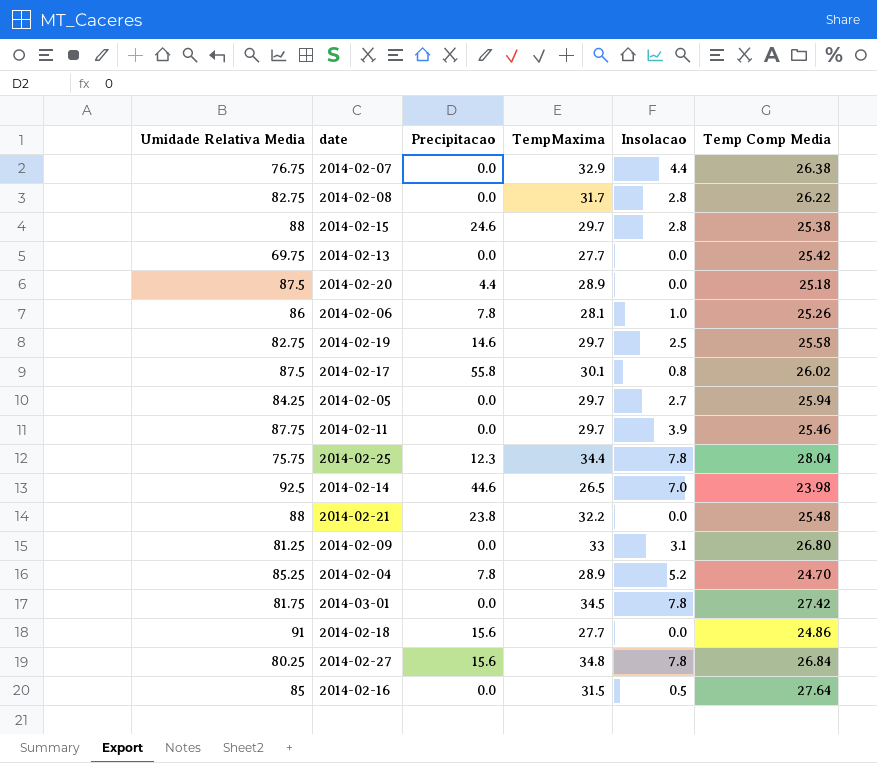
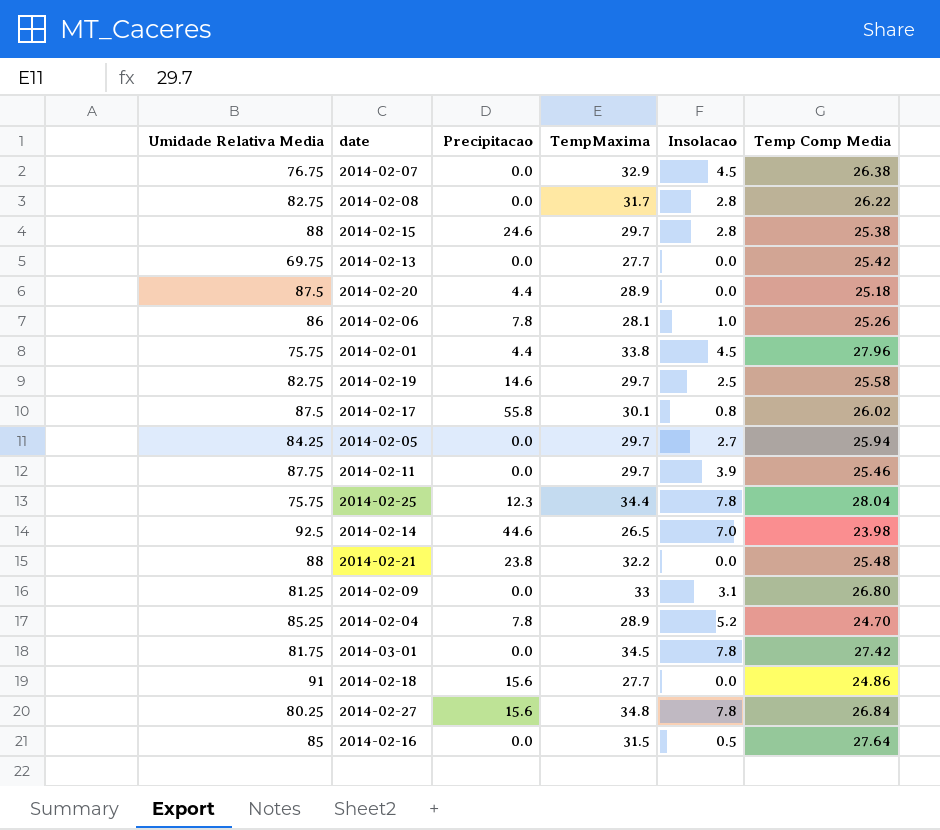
2014-02-07 | Insolacao: 4.4 -> 4.5
row 2014-02-01: none -> 75.75 | 4.4 | 33.8 | 4.5 | 27.96

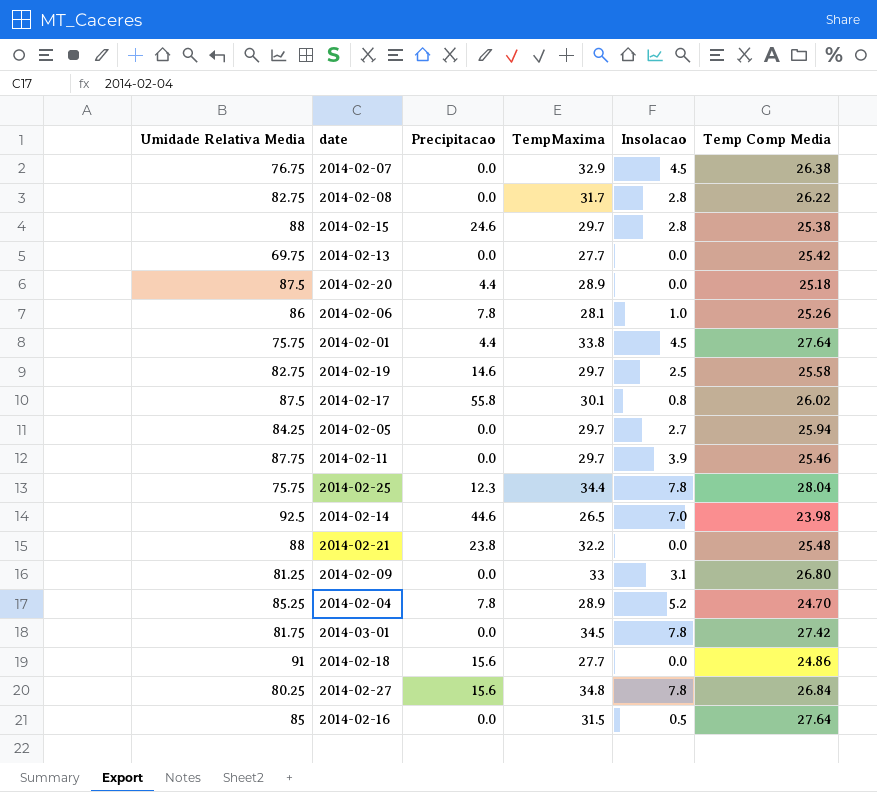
2014-02-01 | Temp Comp Media: 27.96 -> 27.64

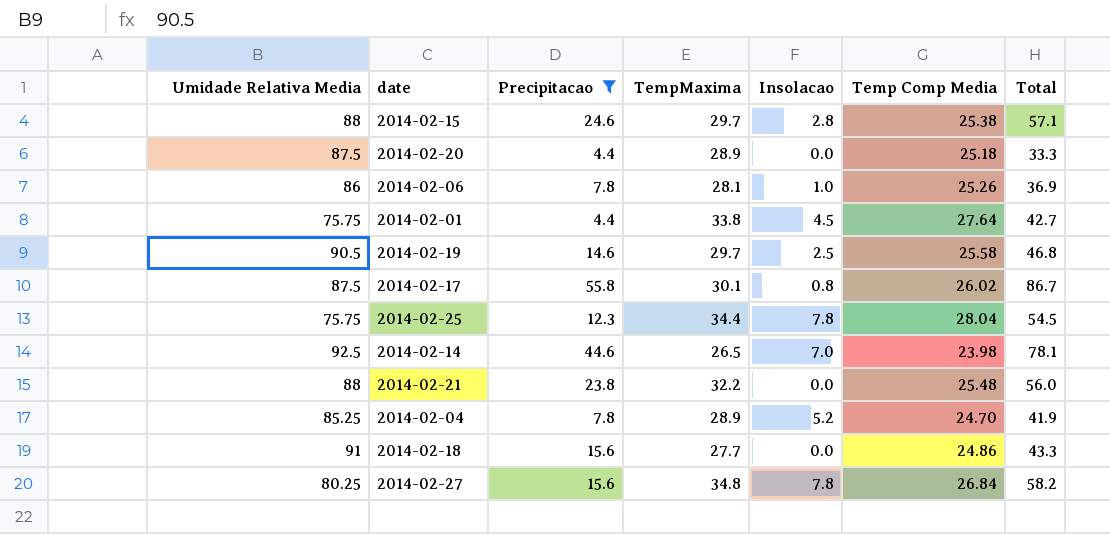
filter: none -> Precipitacao != 0.0
column Total | formula: none -> [Precipitacao] + [TempMaxima] + [Insolacao]
2014-02-19 | Umidade Relativa Media: 82.75 -> 90.5

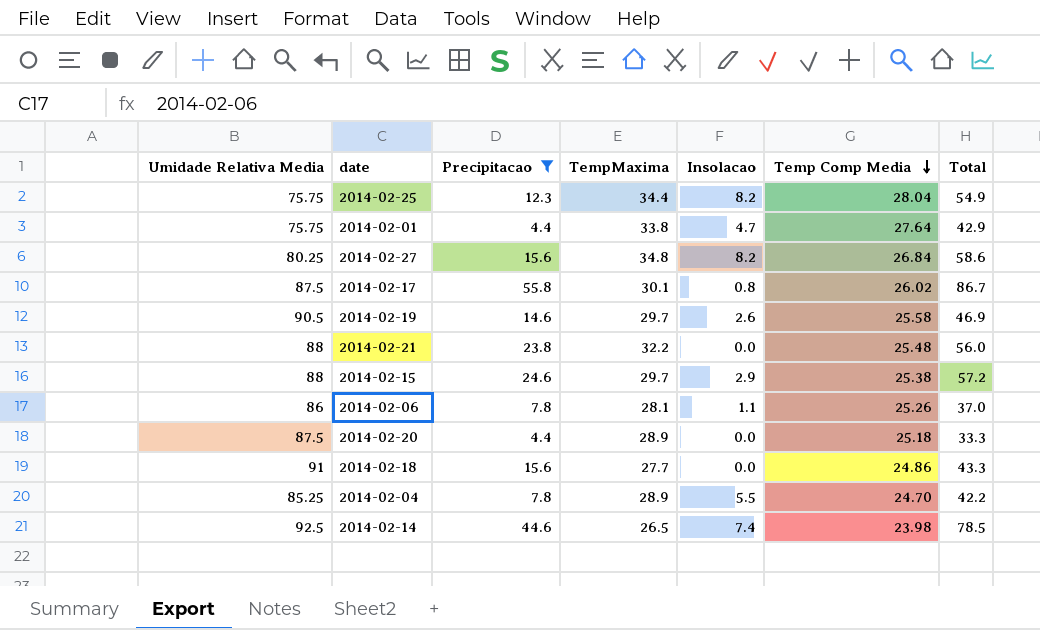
row order: none -> Temp Comp Media descending
2014-02-25 | Insolacao: 7.8 -> 8.2
2014-02-25 | Total: 54.5 -> 54.9
2014-02-01 | Insolacao: 4.5 -> 4.7
2014-02-01 | Total: 42.7 -> 42.9
2014-02-27 | Insolacao: 7.8 -> 8.2
2014-02-27 | Total: 58.2 -> 58.6
2014-02-19 | Insolacao: 2.5 -> 2.6
2014-02-19 | Total: 46.8 -> 46.9
2014-02-15 | Insolacao: 2.8 -> 2.9
2014-02-15 | Total: 57.1 -> 57.2
2014-02-06 | Insolacao: 1.0 -> 1.1
2014-02-06 | Total: 36.9 -> 37.0
2014-02-04 | Insolacao: 5.2 -> 5.5
2014-02-04 | Total: 41.9 -> 42.2
2014-02-14 | Insolacao: 7.0 -> 7.4
2014-02-14 | Total: 78.1 -> 78.5

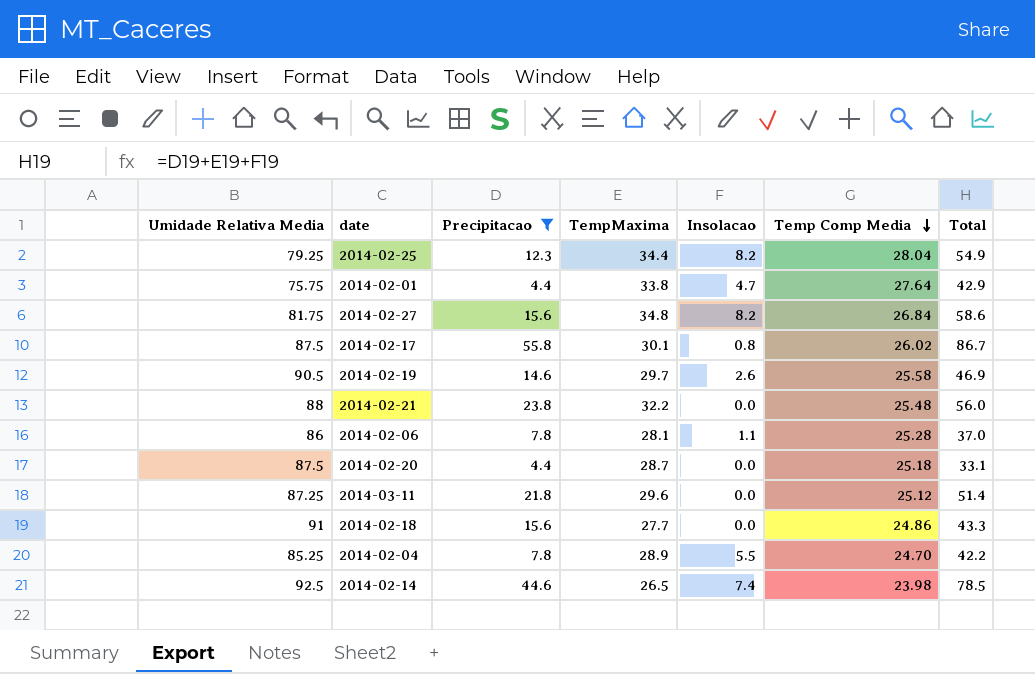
row 2014-02-15: 88 | 24.6 | 29.7 | 2.9 | 25.38 | 57.2 -> none
2014-02-25 | Umidade Relativa Media: 75.75 -> 79.25
2014-02-27 | Umidade Relativa Media: 80.25 -> 81.75
2014-02-06 | Temp Comp Media: 25.26 -> 25.28
2014-02-20 | TempMaxima: 28.9 -> 28.7
2014-02-20 | Total: 33.3 -> 33.1
row 2014-03-11: none -> 87.25 | 21.8 | 29.6 | 0.0 | 25.12 | 51.4

